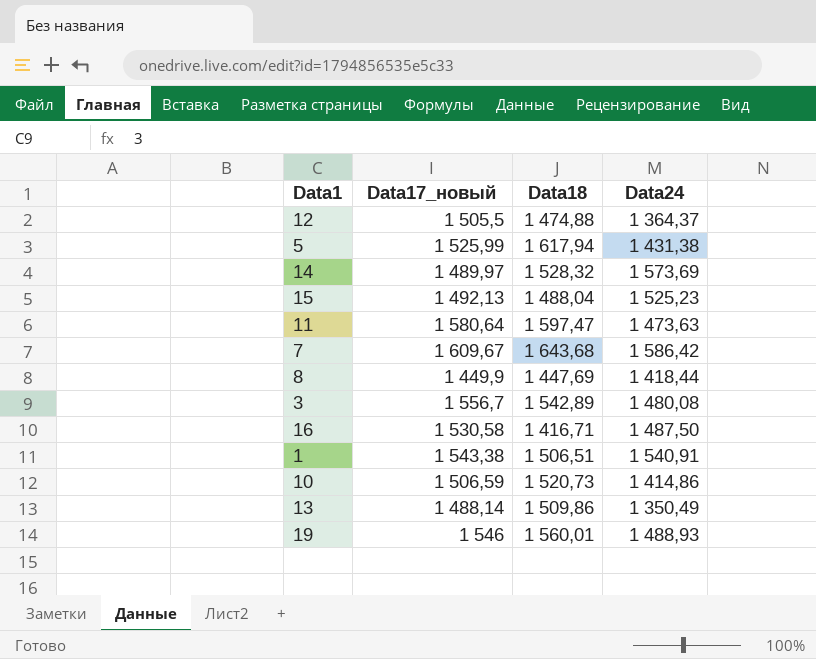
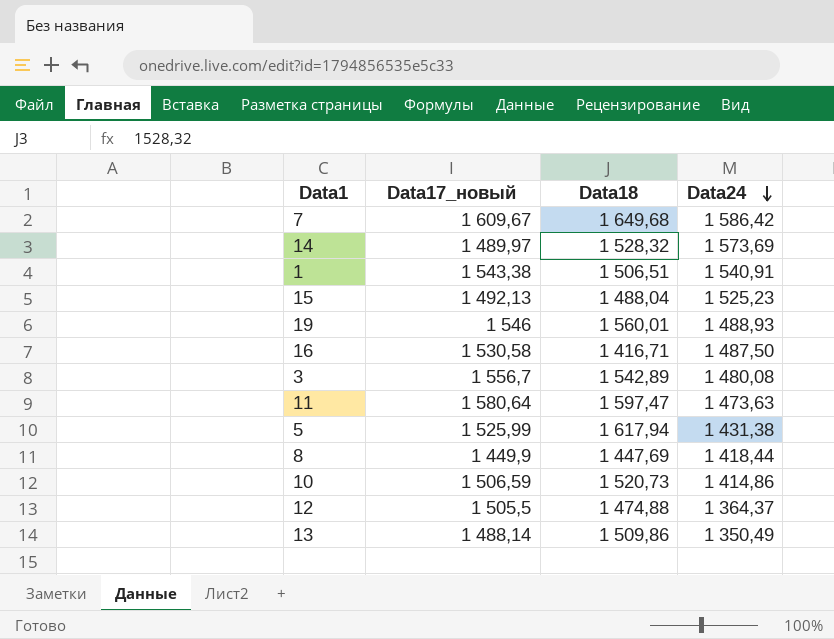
row order: none -> Data24 descending
7 | Data18: 1 643,68 -> 1 649,68

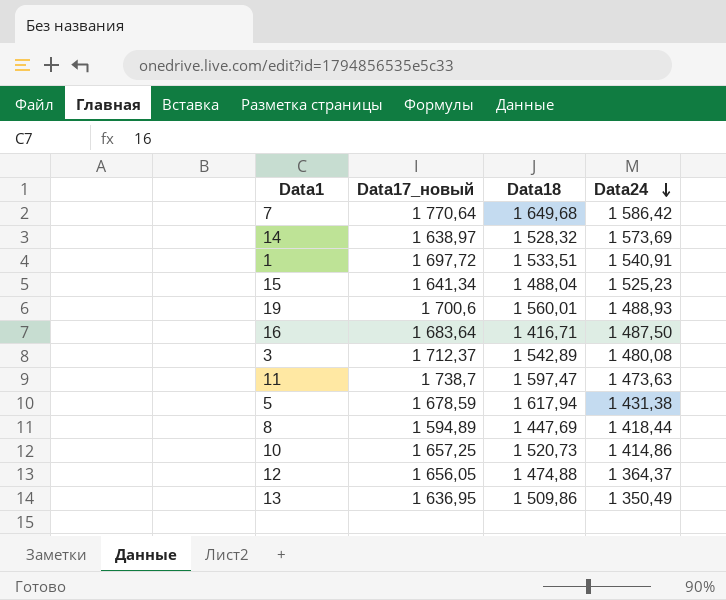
7 | Data17_новый: 1 609,67 -> 1 770,64
14 | Data17_новый: 1 489,97 -> 1 638,97
1 | Data17_новый: 1 543,38 -> 1 697,72
1 | Data18: 1 506,51 -> 1 533,51
15 | Data17_новый: 1 492,13 -> 1 641,34
19 | Data17_новый: 1 546 -> 1 700,6
16 | Data17_новый: 1 530,58 -> 1 683,64
3 | Data17_новый: 1 556,7 -> 1 712,37
11 | Data17_новый: 1 580,64 -> 1 738,7
5 | Data17_новый: 1 525,99 -> 1 678,59
8 | Data17_новый: 1 449,9 -> 1 594,89
10 | Data17_новый: 1 506,59 -> 1 657,25
12 | Data17_новый: 1 505,5 -> 1 656,05
13 | Data17_новый: 1 488,14 -> 1 636,95

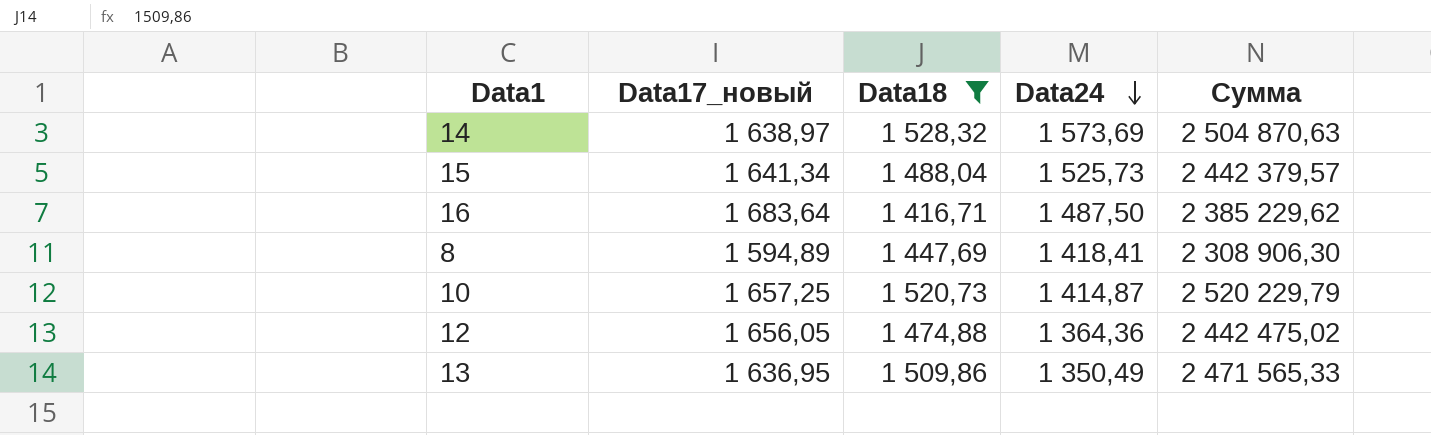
filter: none -> Data18 <= 1 528,32
column Сумма | formula: none -> [Data17_новый] * [Data18]
15 | Data24: 1 525,23 -> 1 525,73
8 | Data24: 1 418,44 -> 1 418,41
10 | Data24: 1 414,86 -> 1 414,87
12 | Data24: 1 364,37 -> 1 364,36

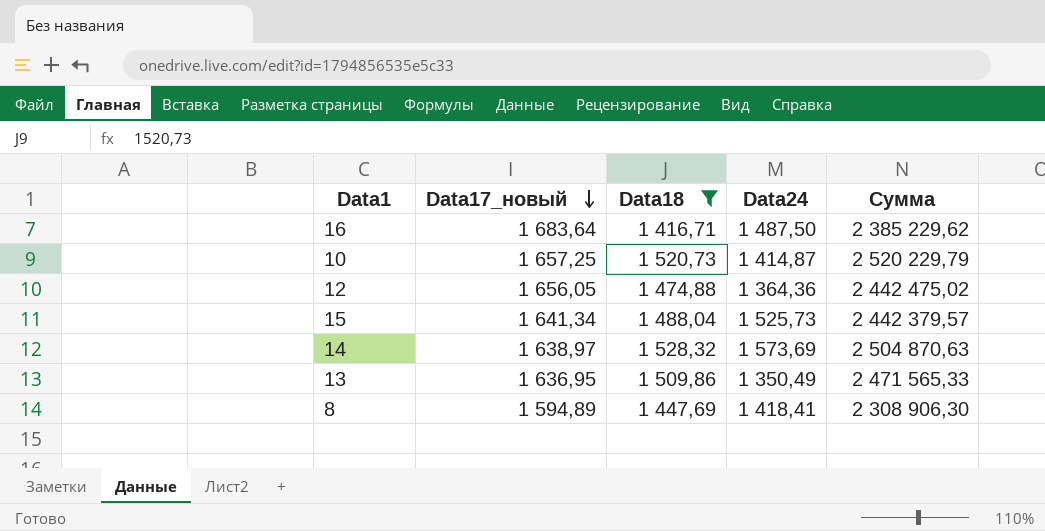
row order: Data24 descending -> Data17_новый descending

